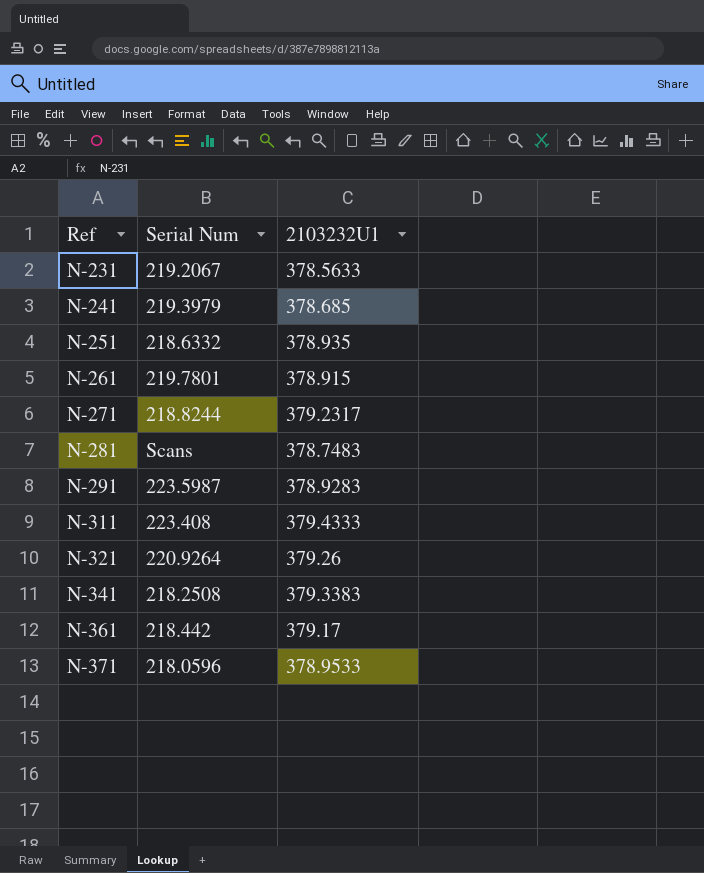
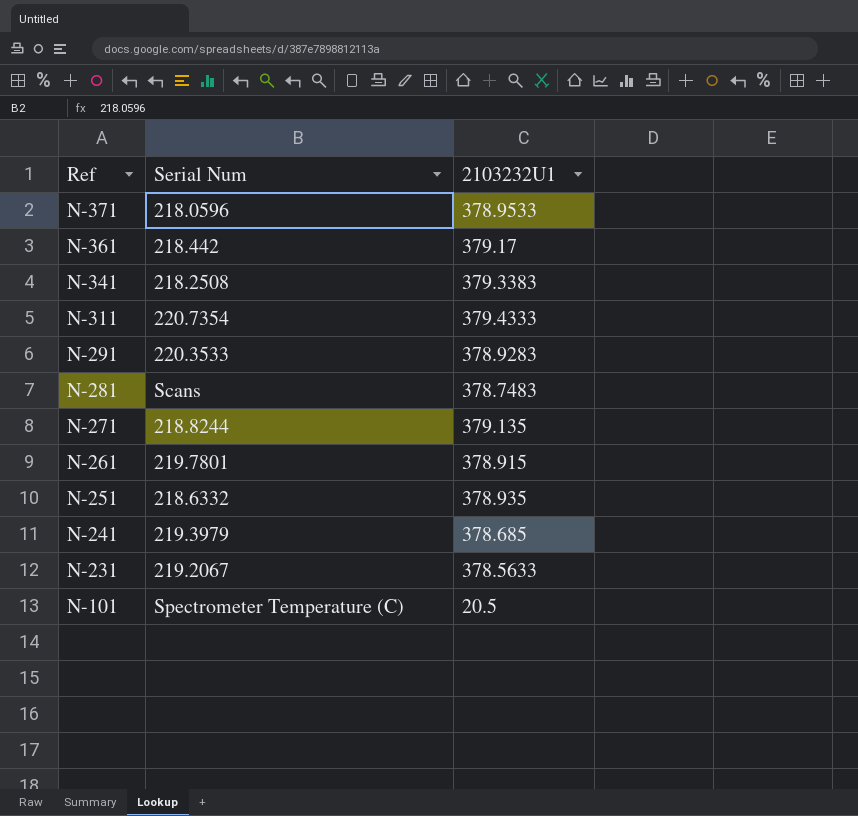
row order: Ref ascending -> Ref descending
row N-321: 220.9264 | 379.26 -> none
N-311 | Serial Num: 223.408 -> 220.7354
N-291 | Serial Num: 223.5987 -> 220.3533
N-271 | 2103232U1: 379.2317 -> 379.135
row N-101: none -> Spectrometer Temperature (C) | 20.5

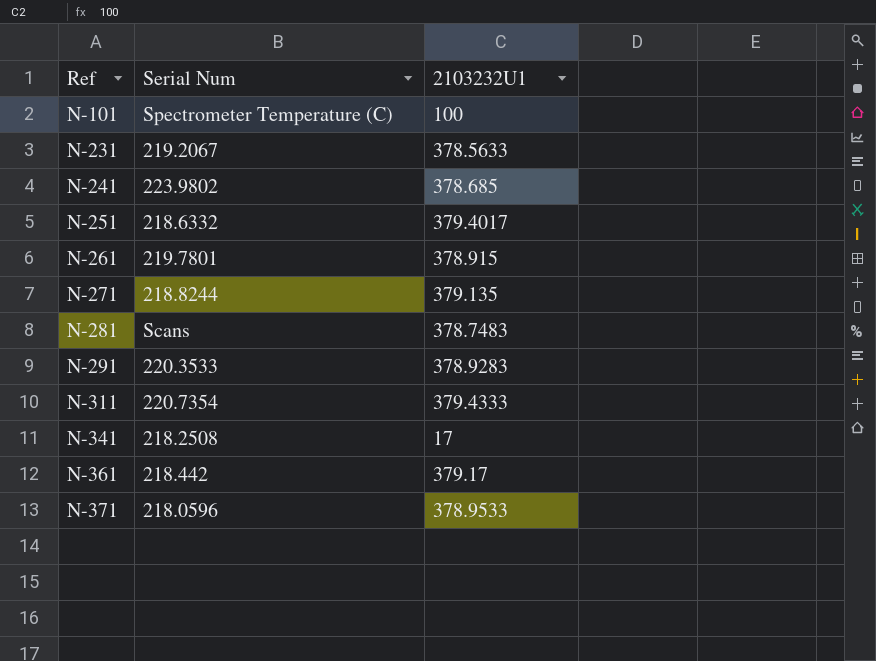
row order: Ref descending -> Ref ascending
N-101 | 2103232U1: 20.5 -> 100
N-241 | Serial Num: 219.3979 -> 223.9802
N-251 | 2103232U1: 378.935 -> 379.4017
N-341 | 2103232U1: 379.3383 -> 17

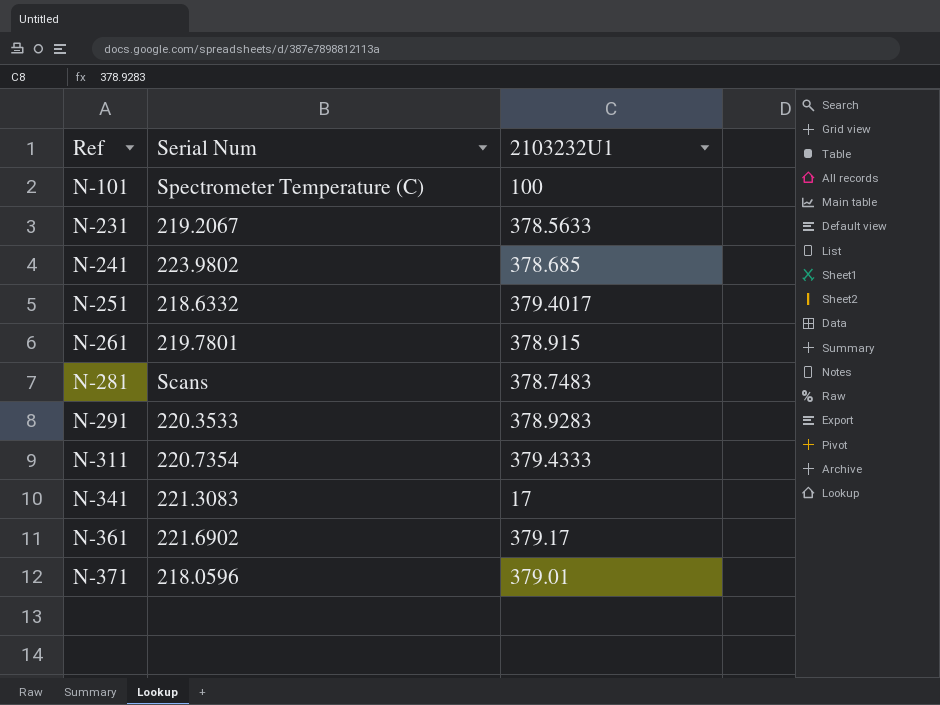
row N-271: 218.8244 | 379.135 -> none
N-341 | Serial Num: 218.2508 -> 221.3083
N-361 | Serial Num: 218.442 -> 221.6902
N-371 | 2103232U1: 378.9533 -> 379.01

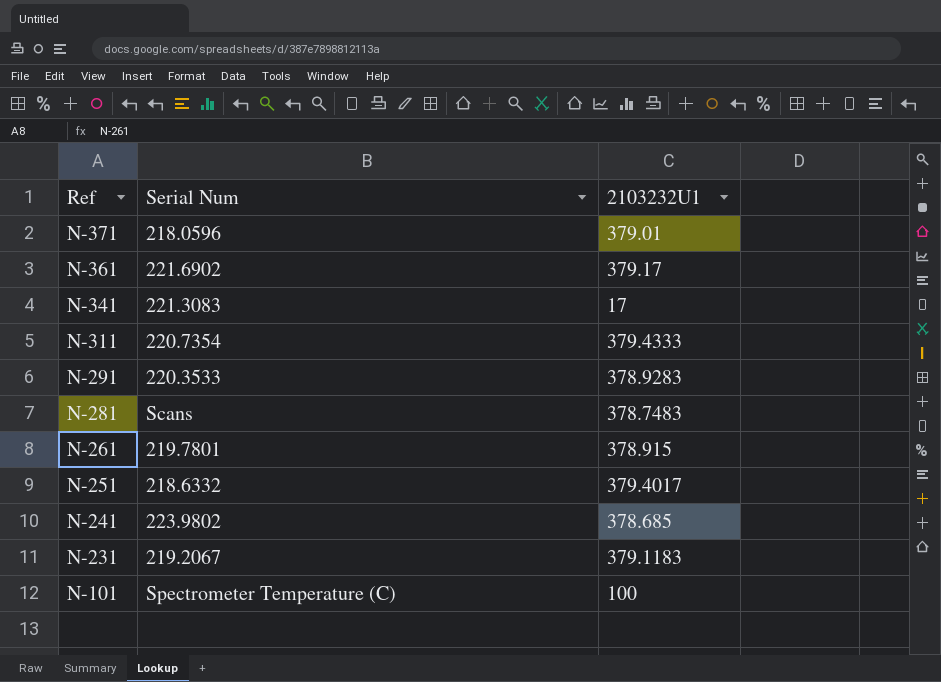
row order: Ref ascending -> Ref descending
N-231 | 2103232U1: 378.5633 -> 379.1183

